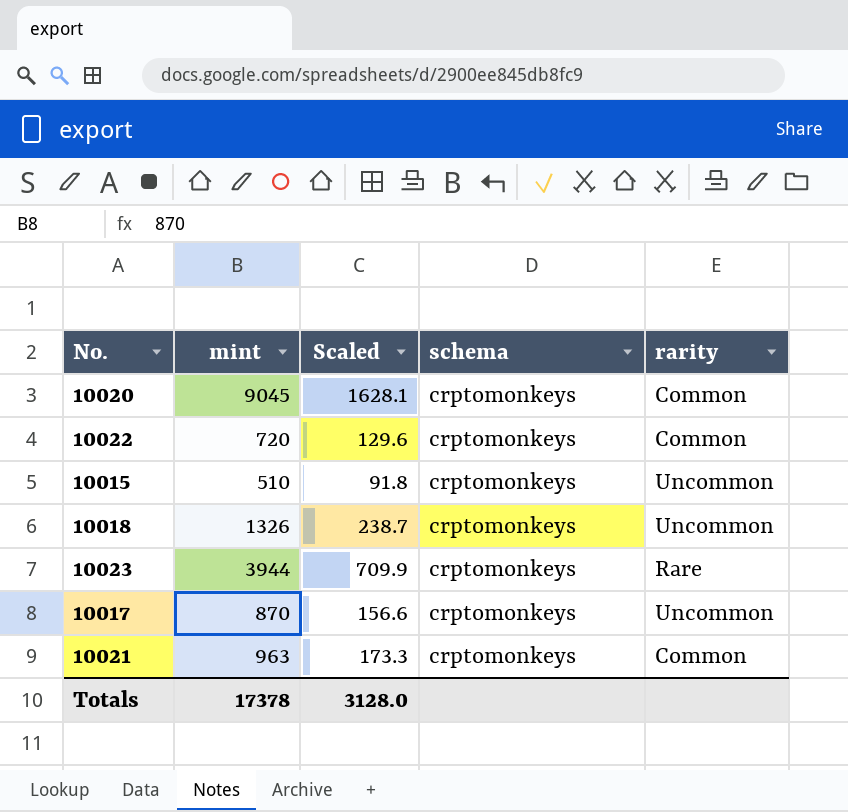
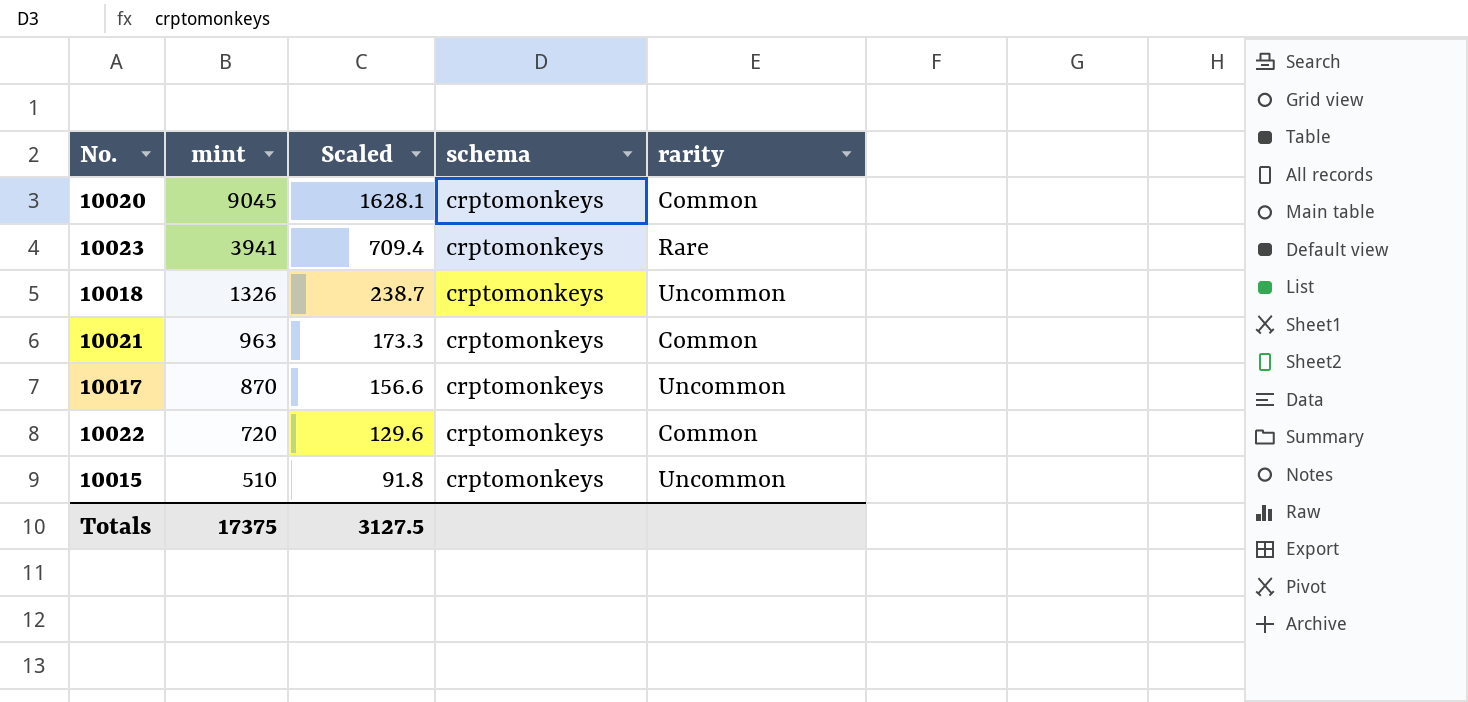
row order: none -> mint descending
10023 | mint: 3944 -> 3941
10023 | Scaled: 709.9 -> 709.4
Totals | mint: 17378 -> 17375
Totals | Scaled: 3128.0 -> 3127.5

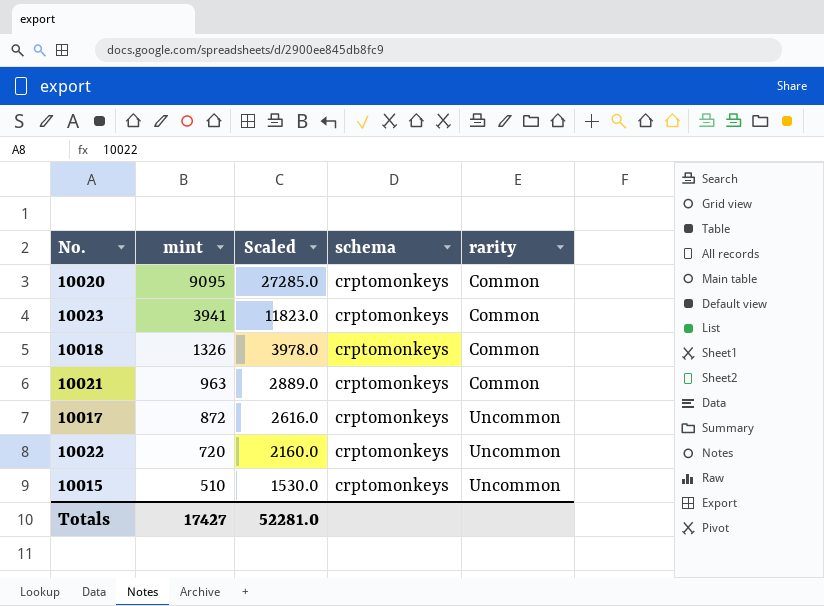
column Scaled | formula: [mint] * 0.18 -> [mint] * 3
10020 | mint: 9045 -> 9095
10023 | rarity: Rare -> Common
10018 | rarity: Uncommon -> Common
10017 | mint: 870 -> 872
10022 | rarity: Common -> Uncommon
Totals | mint: 17375 -> 17427
Totals | Scaled: 3127.5 -> 52281.0

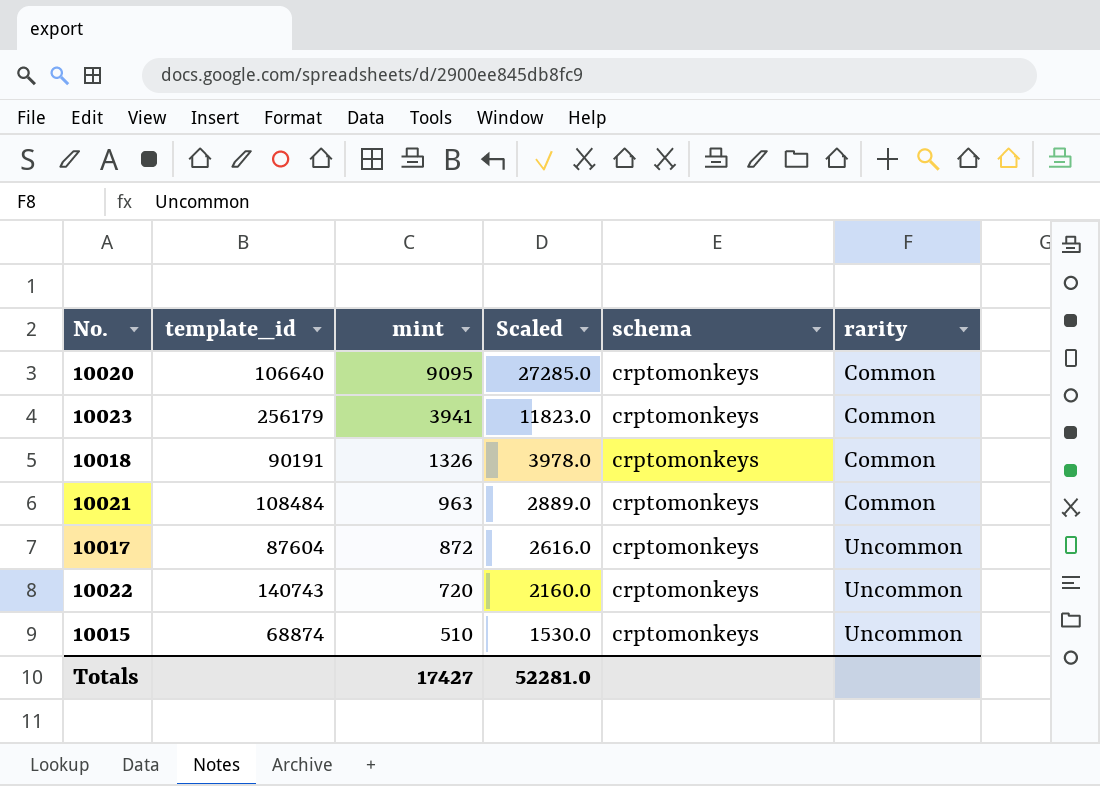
column template_id | position: none -> 2

